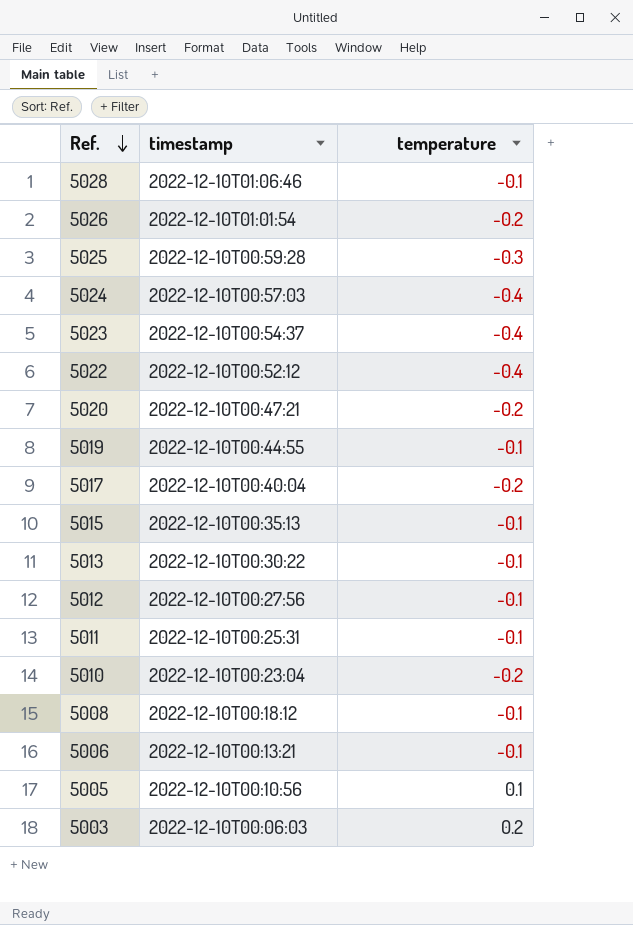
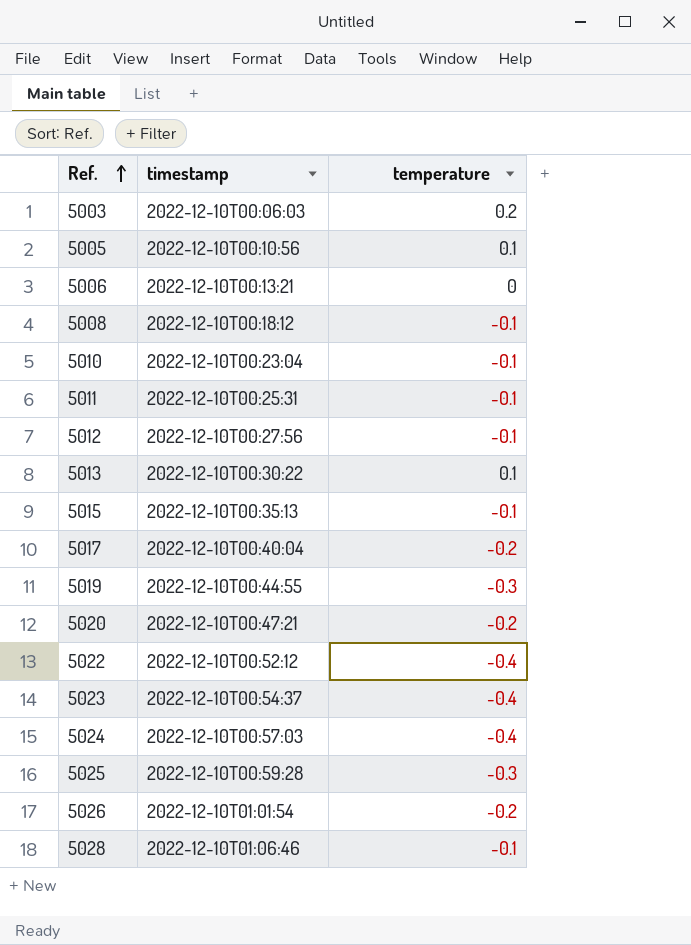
row order: Ref. descending -> Ref. ascending
5006 | temperature: -0.1 -> 0
5010 | temperature: -0.2 -> -0.1
5013 | temperature: -0.1 -> 0.1
5019 | temperature: -0.1 -> -0.3

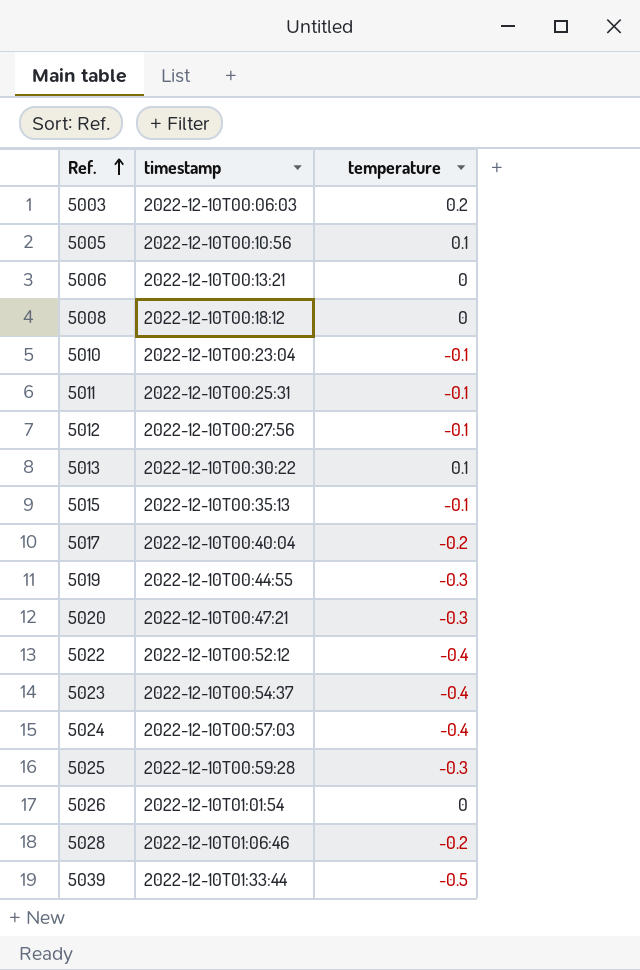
5008 | temperature: -0.1 -> 0
5020 | temperature: -0.2 -> -0.3
5026 | temperature: -0.2 -> 0
5028 | temperature: -0.1 -> -0.2
row 5039: none -> 2022-12-10T01:33:44 | -0.5

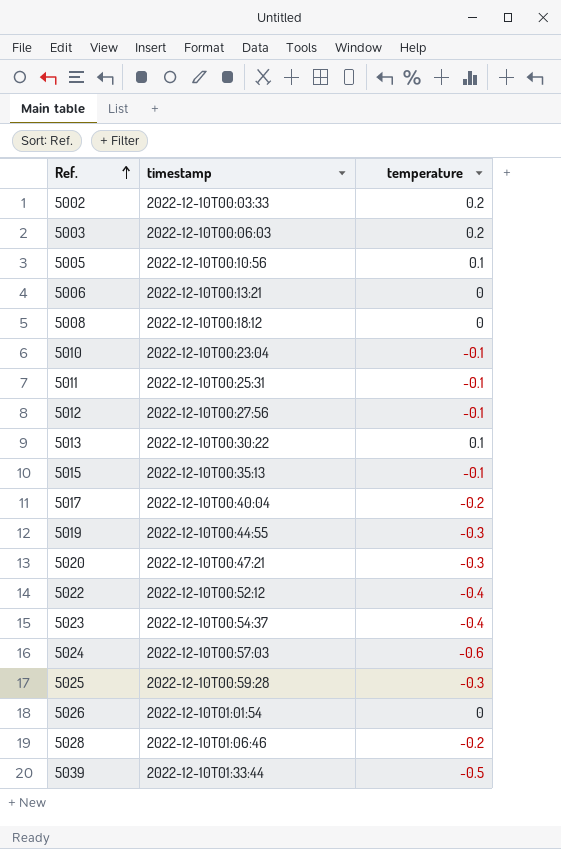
row 5002: none -> 2022-12-10T00:03:33 | 0.2
5024 | temperature: -0.4 -> -0.6

